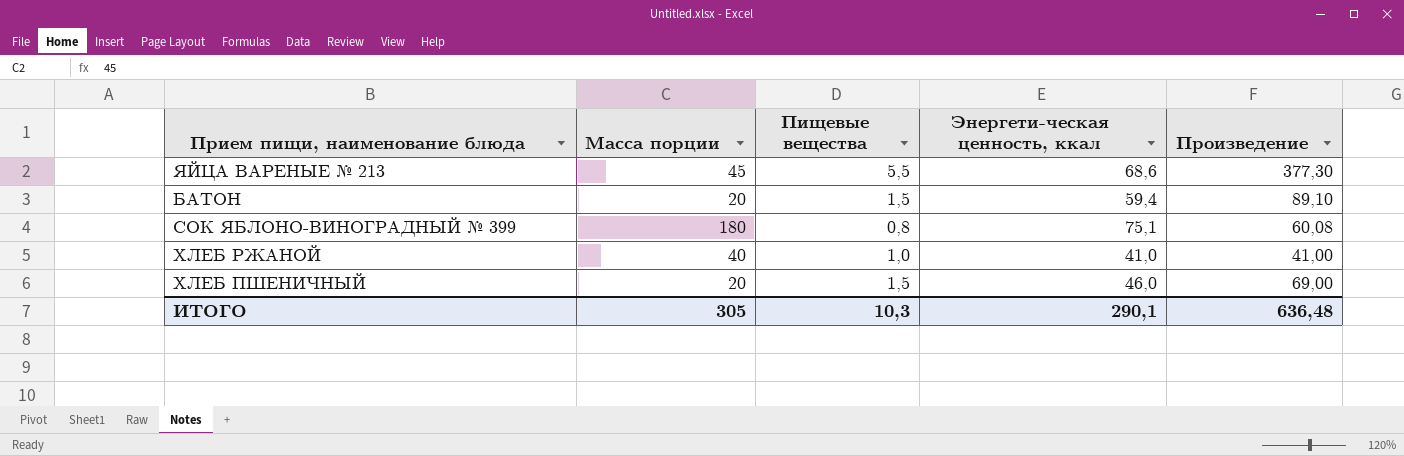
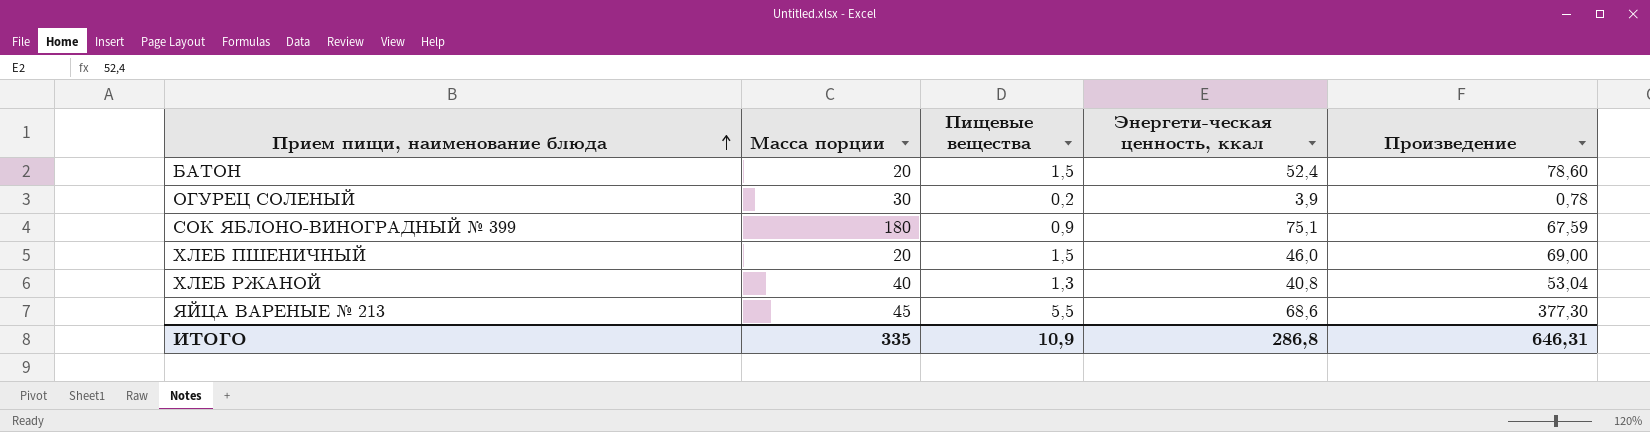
row order: none -> Прием пищи, наименование блюда ascending
БАТОН | Энергети-ческая ценность, ккал: 59,4 -> 52,4
БАТОН | Произведение: 89,10 -> 78,60
row ОГУРЕЦ СОЛЕНЫЙ: none -> 30 | 0,2 | 3,9 | 0,78
СОК ЯБЛОНО-ВИНОГРАДНЫЙ № 399 | Пищевые вещества: 0,8 -> 0,9
СОК ЯБЛОНО-ВИНОГРАДНЫЙ № 399 | Произведение: 60,08 -> 67,59
ХЛЕБ РЖАНОЙ | Пищевые вещества: 1,0 -> 1,3
ХЛЕБ РЖАНОЙ | Энергети-ческая ценность, ккал: 41,0 -> 40,8
ХЛЕБ РЖАНОЙ | Произведение: 41,00 -> 53,04
ИТОГО | Масса порции: 305 -> 335
ИТОГО | Пищевые вещества: 10,3 -> 10,9
ИТОГО | Энергети-ческая ценность, ккал: 290,1 -> 286,8
ИТОГО | Произведение: 636,48 -> 646,31

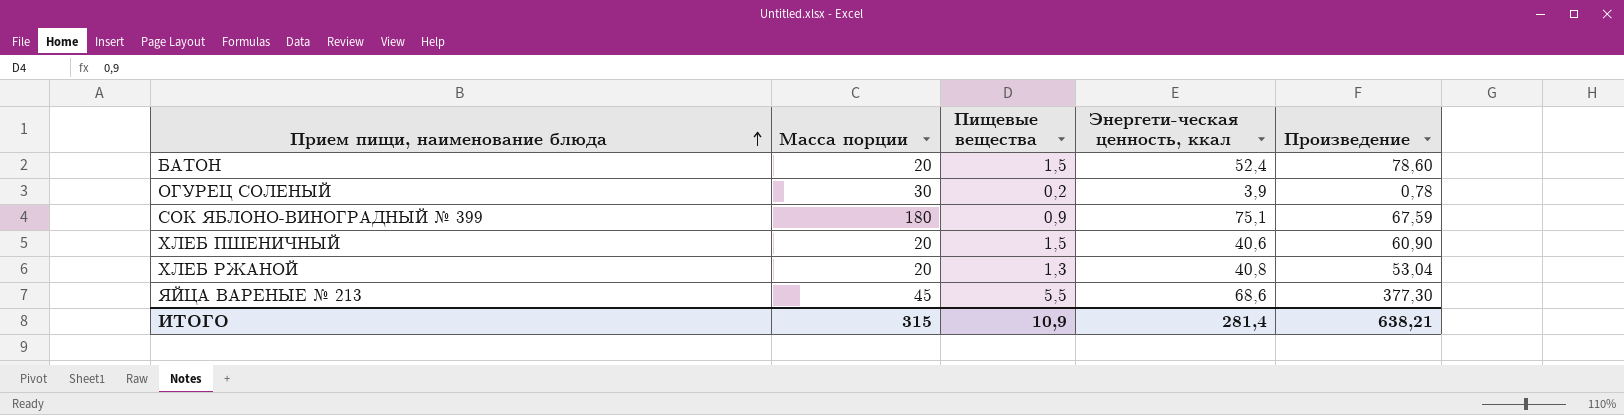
ХЛЕБ ПШЕНИЧНЫЙ | Энергети-ческая ценность, ккал: 46,0 -> 40,6
ХЛЕБ ПШЕНИЧНЫЙ | Произведение: 69,00 -> 60,90
ХЛЕБ РЖАНОЙ | Масса порции: 40 -> 20
ИТОГО | Масса порции: 335 -> 315
ИТОГО | Энергети-ческая ценность, ккал: 286,8 -> 281,4
ИТОГО | Произведение: 646,31 -> 638,21

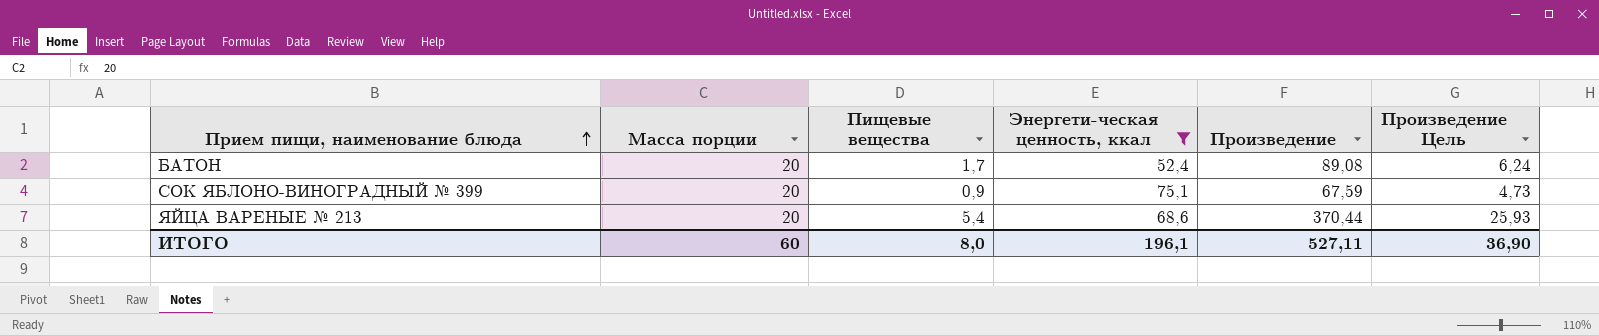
filter: none -> Энергети-ческая ценность, ккал >= 52,4
column Произведение Цель | formula: none -> [Произведение] * 0,07
БАТОН | Пищевые вещества: 1,5 -> 1,7
БАТОН | Произведение: 78,60 -> 89,08
СОК ЯБЛОНО-ВИНОГРАДНЫЙ № 399 | Масса порции: 180 -> 20
ЯЙЦА ВАРЕНЫЕ № 213 | Масса порции: 45 -> 20
ЯЙЦА ВАРЕНЫЕ № 213 | Пищевые вещества: 5,5 -> 5,4
ЯЙЦА ВАРЕНЫЕ № 213 | Произведение: 377,30 -> 370,44
ИТОГО | Масса порции: 315 -> 60
ИТОГО | Пищевые вещества: 10,9 -> 8,0
ИТОГО | Энергети-ческая ценность, ккал: 281,4 -> 196,1
ИТОГО | Произведение: 638,21 -> 527,11

